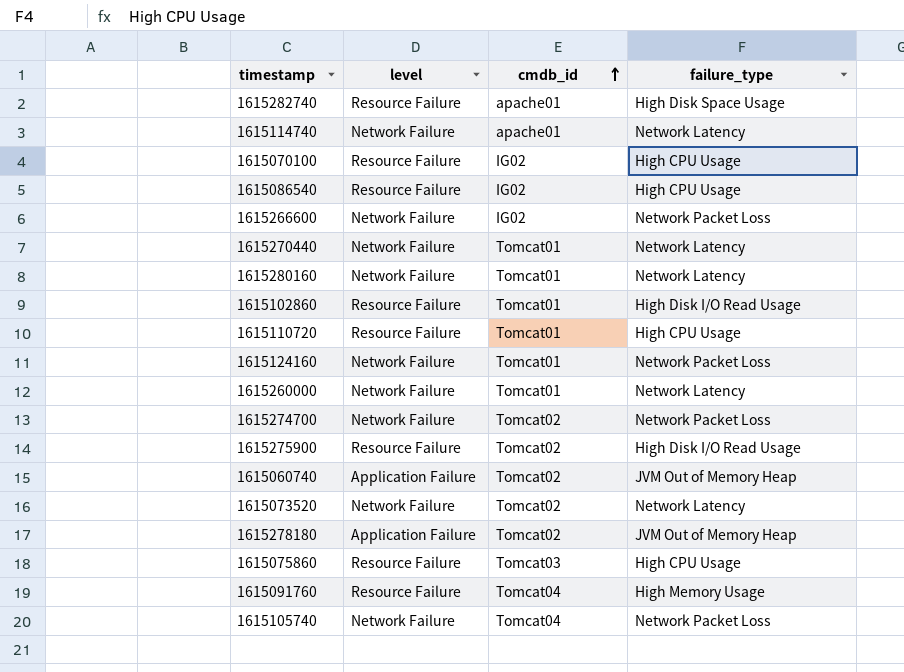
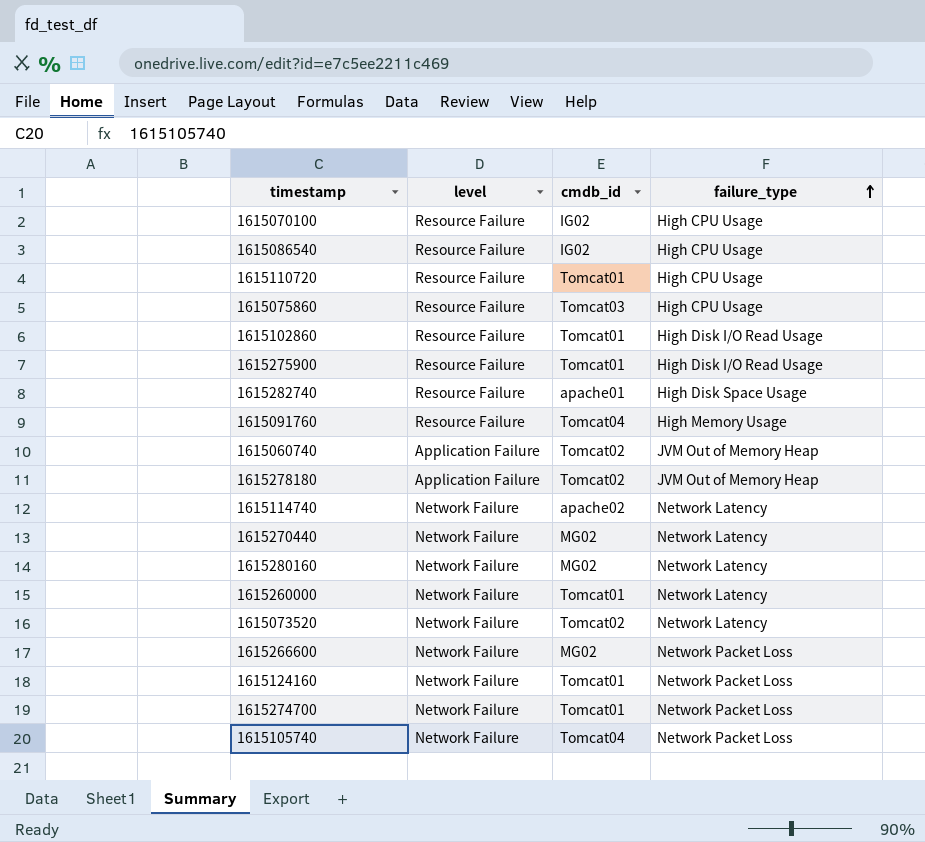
row order: cmdb_id ascending -> failure_type ascending
1615275900 | cmdb_id: Tomcat02 -> Tomcat01
1615114740 | cmdb_id: apache01 -> apache02
1615270440 | cmdb_id: Tomcat01 -> MG02
1615280160 | cmdb_id: Tomcat01 -> MG02
1615266600 | cmdb_id: IG02 -> MG02
1615274700 | cmdb_id: Tomcat02 -> Tomcat01

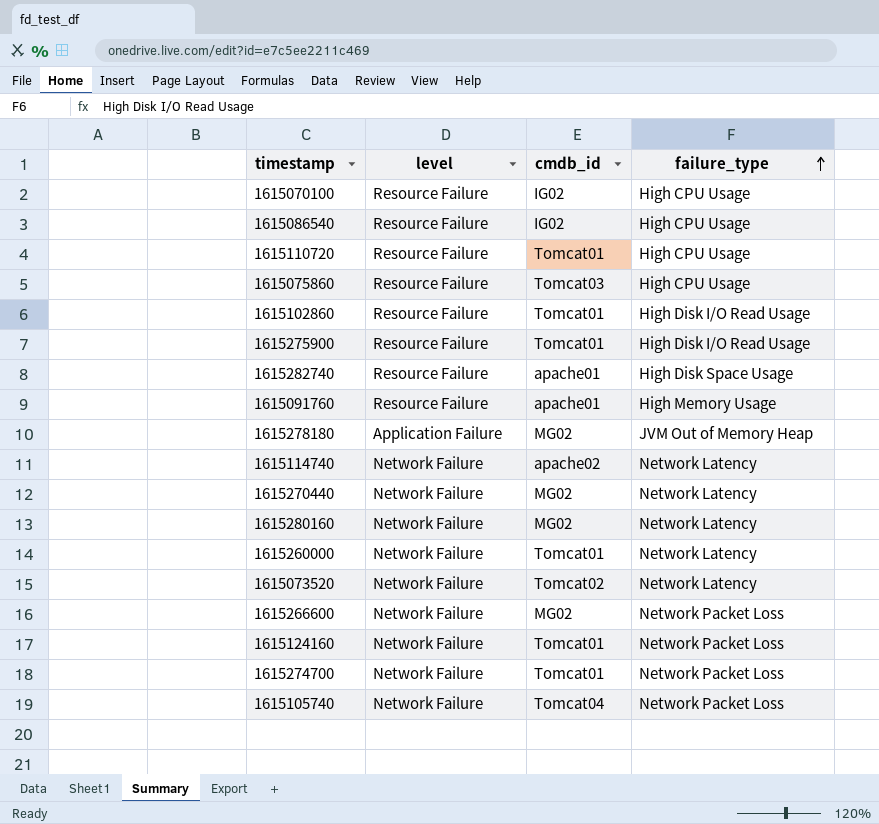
row 1615060740: Application Failure | Tomcat02 | JVM Out of Memory Heap -> none
1615091760 | cmdb_id: Tomcat04 -> apache01
1615278180 | cmdb_id: Tomcat02 -> MG02

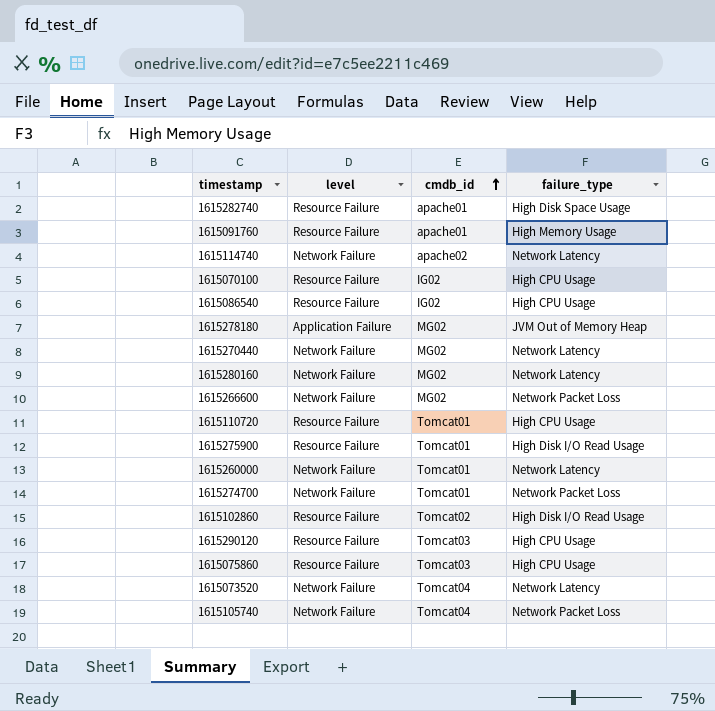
row order: failure_type ascending -> cmdb_id ascending
row 1615124160: Network Failure | Tomcat01 | Network Packet Loss -> none
1615102860 | cmdb_id: Tomcat01 -> Tomcat02
row 1615290120: none -> Resource Failure | Tomcat03 | High CPU Usage
1615073520 | cmdb_id: Tomcat02 -> Tomcat04

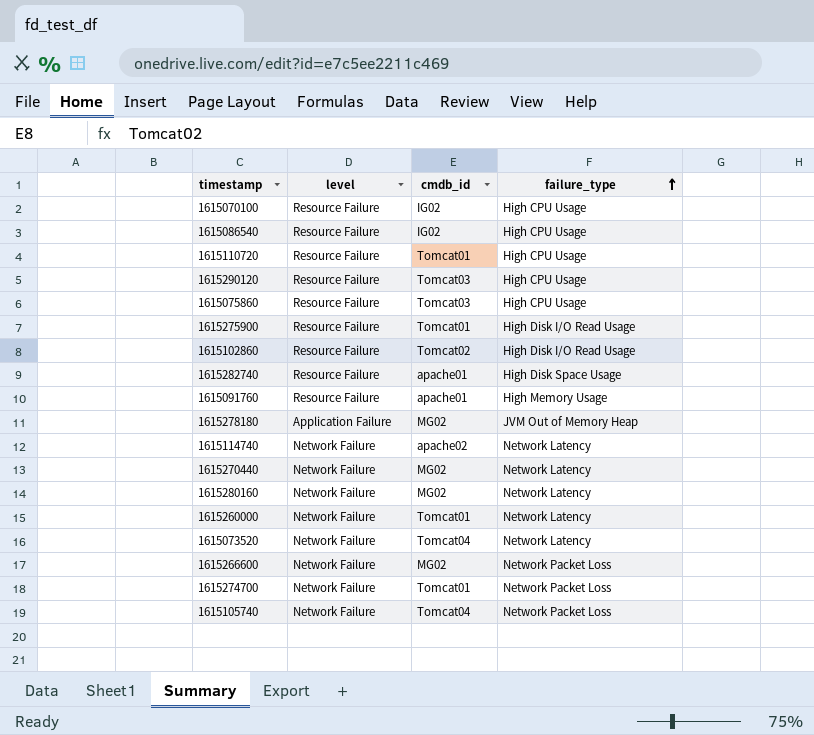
row order: cmdb_id ascending -> failure_type ascending

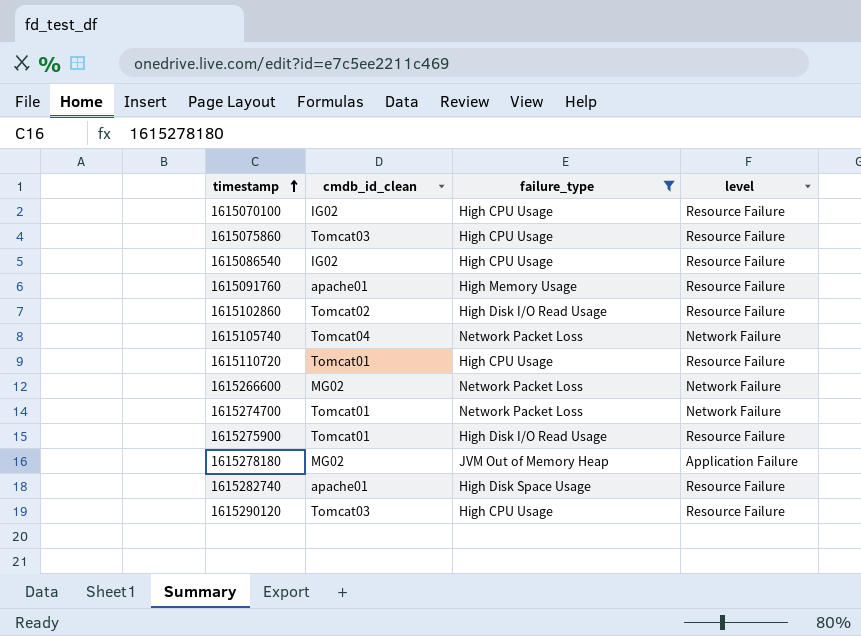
filter: none -> failure_type != Network Latency
row order: failure_type ascending -> timestamp ascending
column name: cmdb_id -> cmdb_id_clean
column level | position: 2 -> 4

